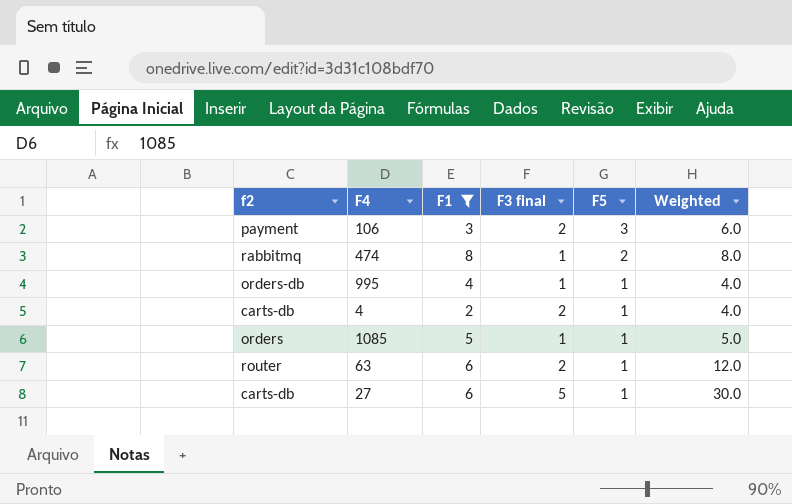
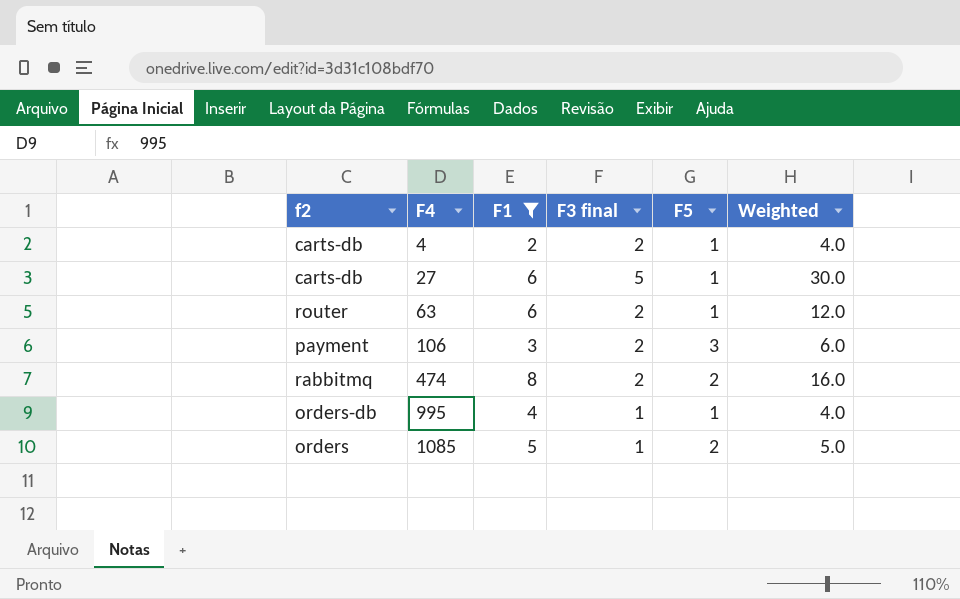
row order: F5 descending -> F4 ascending
474 | F3 final: 1 -> 2
474 | Weighted: 8.0 -> 16.0
1085 | F5: 1 -> 2

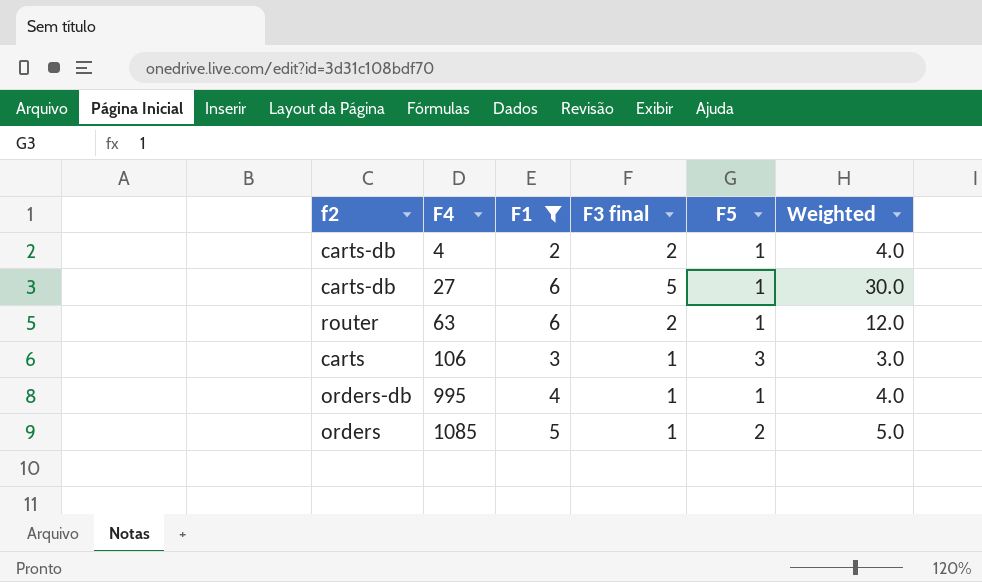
row 474: rabbitmq | 8 | 2 | 2 | 16.0 -> none
106 | f2: payment -> carts
106 | F3 final: 2 -> 1
106 | Weighted: 6.0 -> 3.0

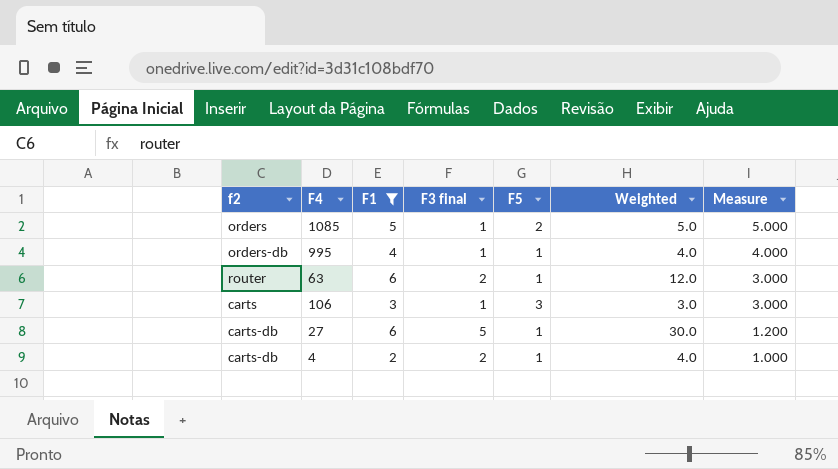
row order: F4 ascending -> Measure descending
column Measure | formula: none -> [F1] / [F3 final]

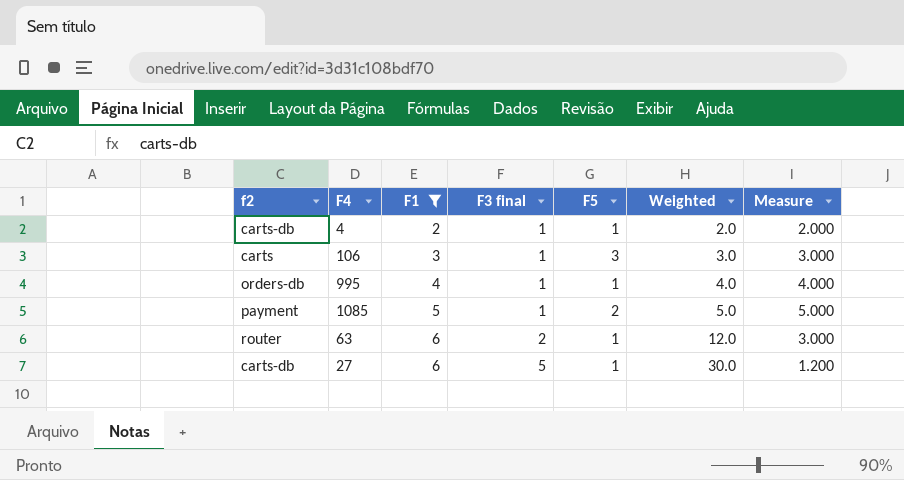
row order: Measure descending -> F1 ascending
4 | F3 final: 2 -> 1
4 | Weighted: 4.0 -> 2.0
4 | Measure: 1.000 -> 2.000
1085 | f2: orders -> payment

